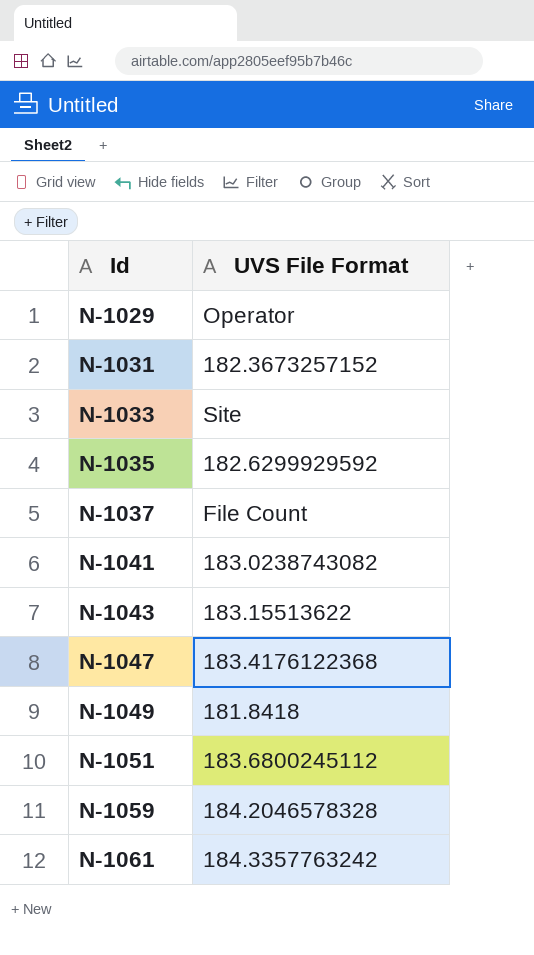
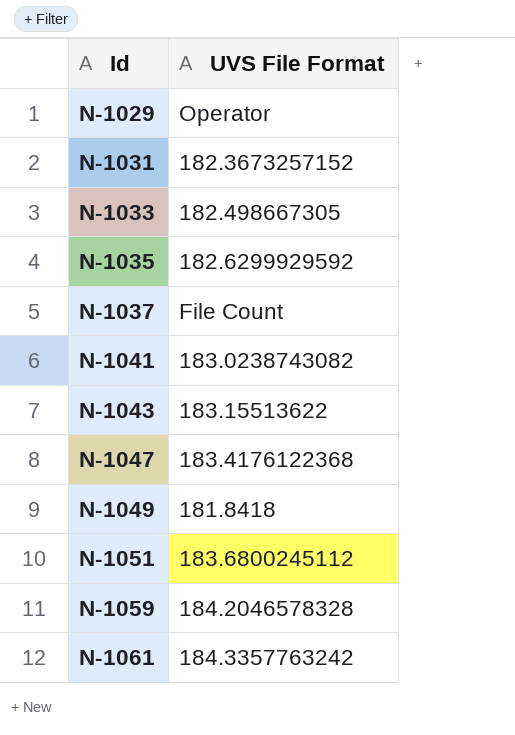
N-1033 | UVS File Format: Site -> 182.498667305

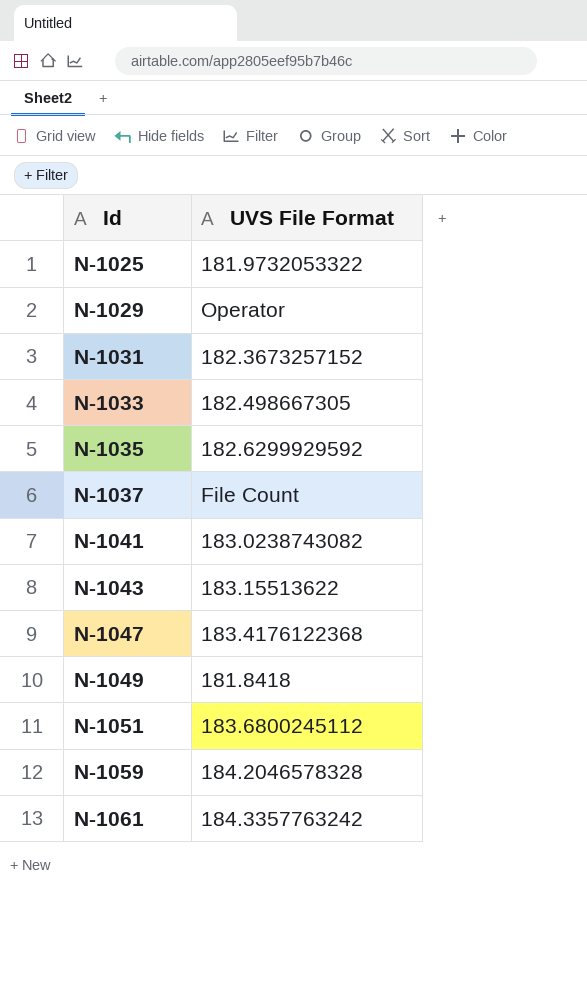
row N-1025: none -> 181.9732053322

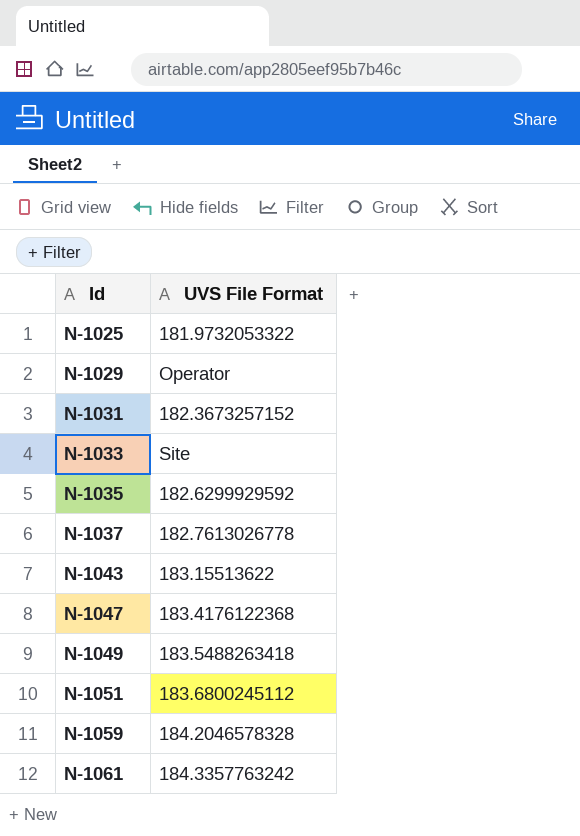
row N-1041: 183.0238743082 -> none
N-1033 | UVS File Format: 182.498667305 -> Site
N-1037 | UVS File Format: File Count -> 182.7613026778
N-1049 | UVS File Format: 181.8418 -> 183.5488263418

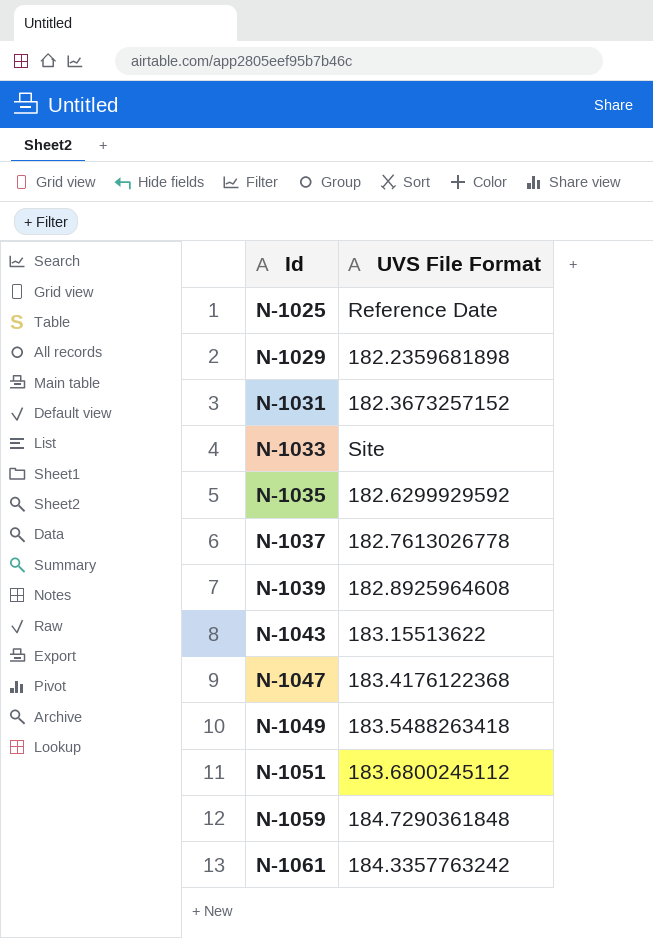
N-1025 | UVS File Format: 181.9732053322 -> Reference Date
N-1029 | UVS File Format: Operator -> 182.2359681898
row N-1039: none -> 182.8925964608
N-1059 | UVS File Format: 184.2046578328 -> 184.7290361848

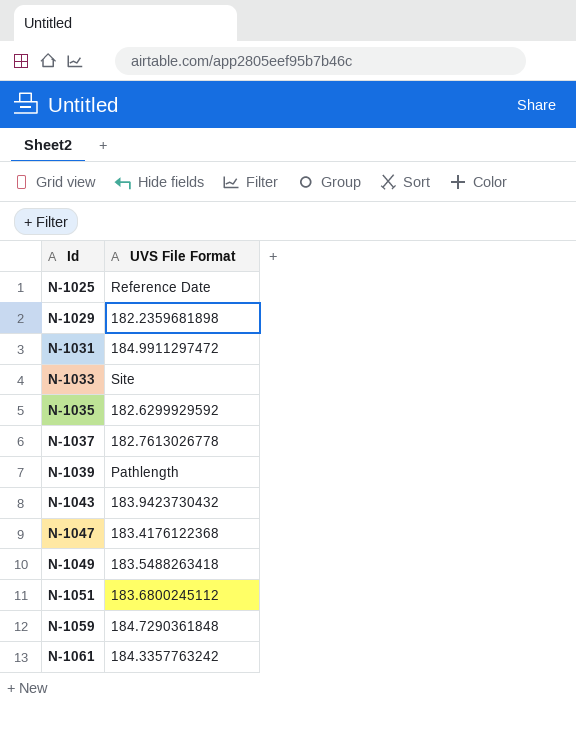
N-1031 | UVS File Format: 182.3673257152 -> 184.9911297472
N-1039 | UVS File Format: 182.8925964608 -> Pathlength
N-1043 | UVS File Format: 183.15513622 -> 183.9423730432

